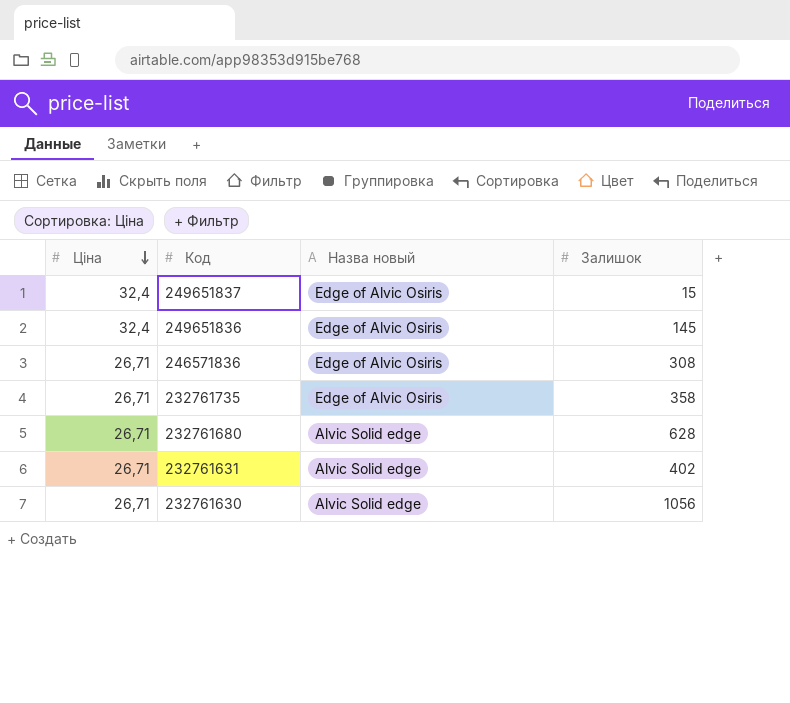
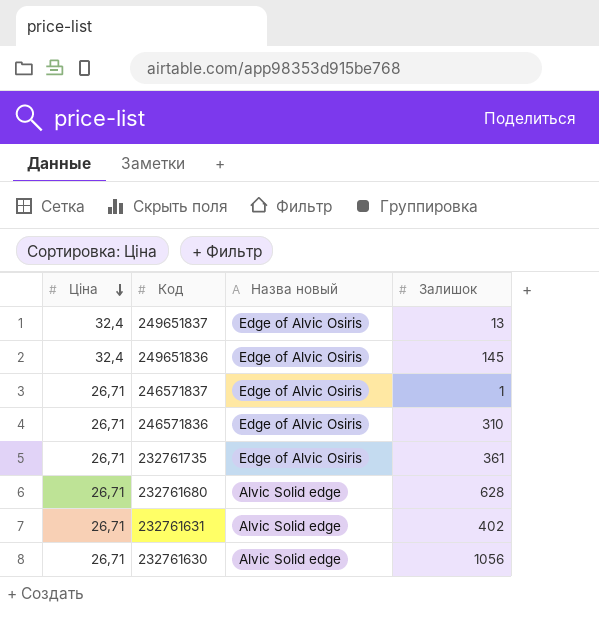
249651837 | Залишок: 15 -> 13
row 246571837: none -> 26,71 | Edge of Alvic Osiris | 1
246571836 | Залишок: 308 -> 310
232761735 | Залишок: 358 -> 361

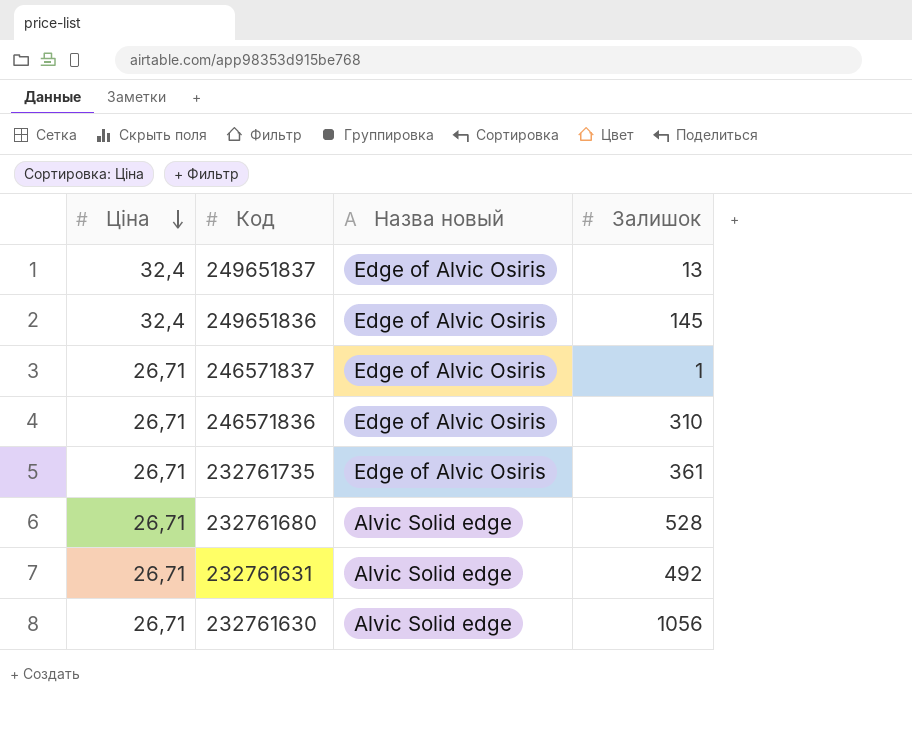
232761680 | Залишок: 628 -> 528
232761631 | Залишок: 402 -> 492

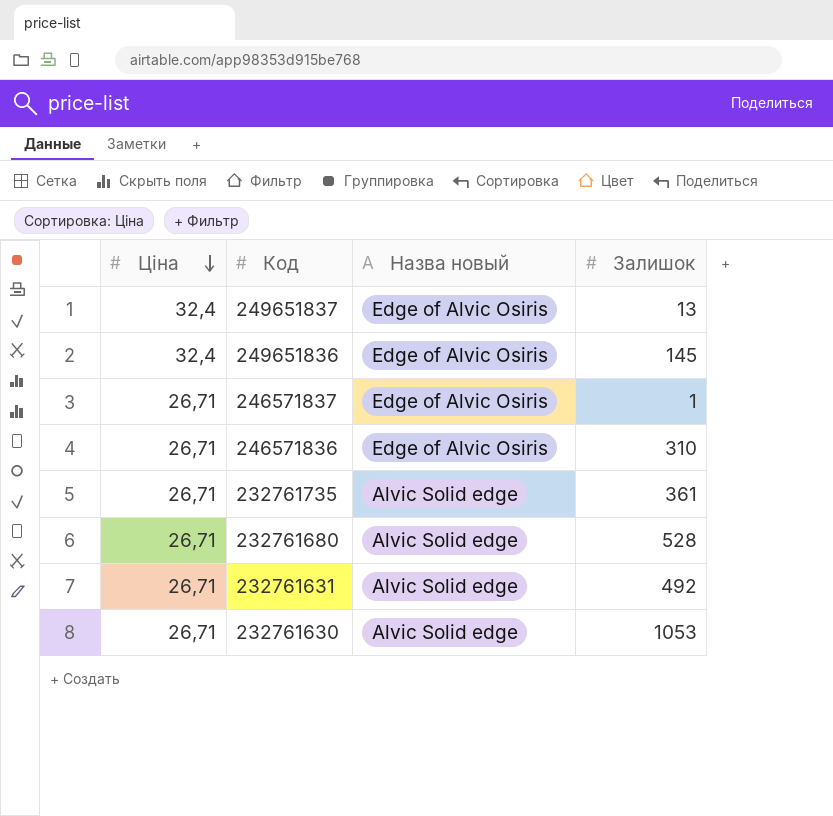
232761735 | Назва новый: Edge of Alvic Osiris -> Alvic Solid edge
232761630 | Залишок: 1056 -> 1053

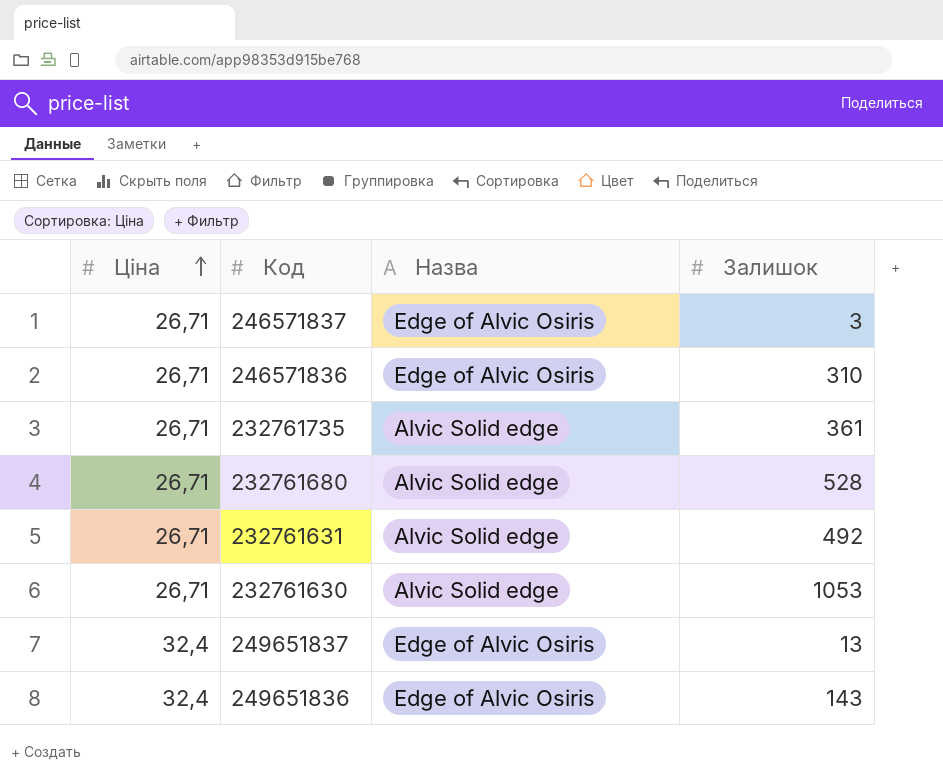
row order: Ціна descending -> Ціна ascending
column name: Назва новый -> Назва
246571837 | Залишок: 1 -> 3
249651836 | Залишок: 145 -> 143

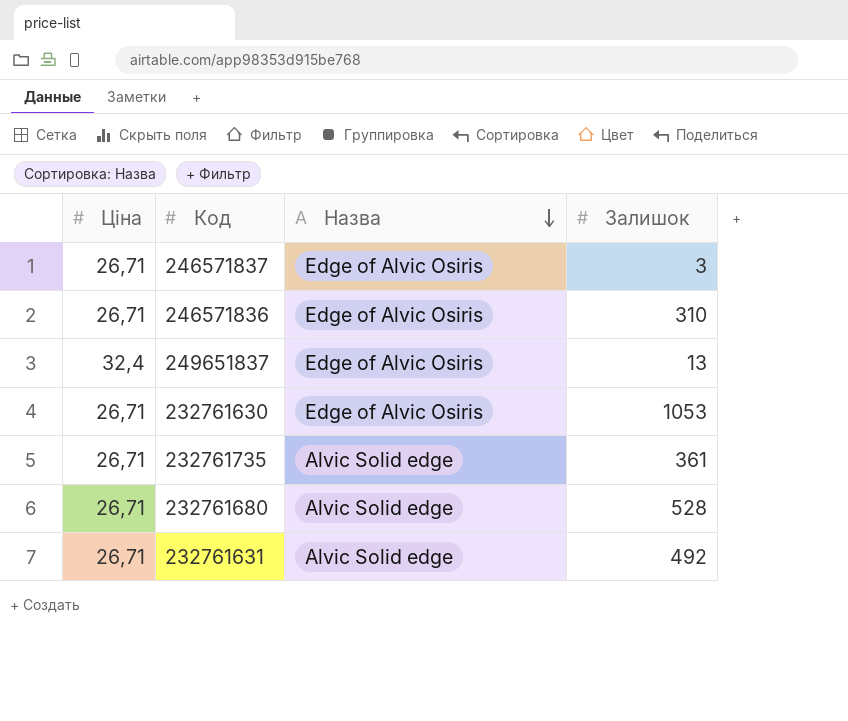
row order: Ціна ascending -> Назва descending
row 249651836: 32,4 | Edge of Alvic Osiris | 143 -> none
232761630 | Назва: Alvic Solid edge -> Edge of Alvic Osiris

